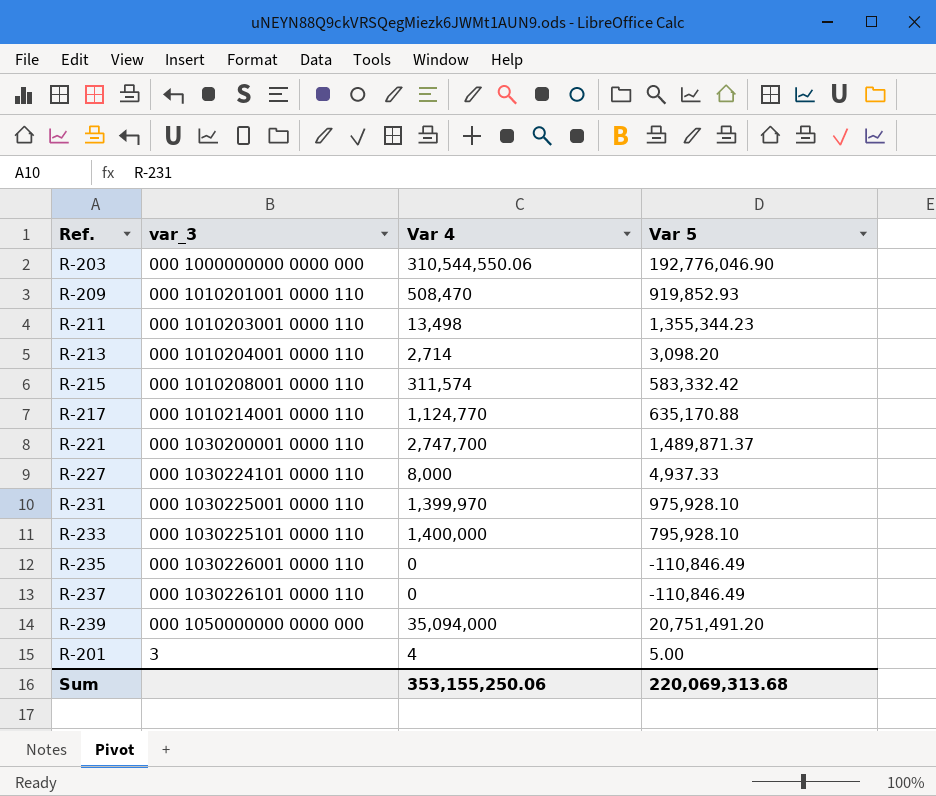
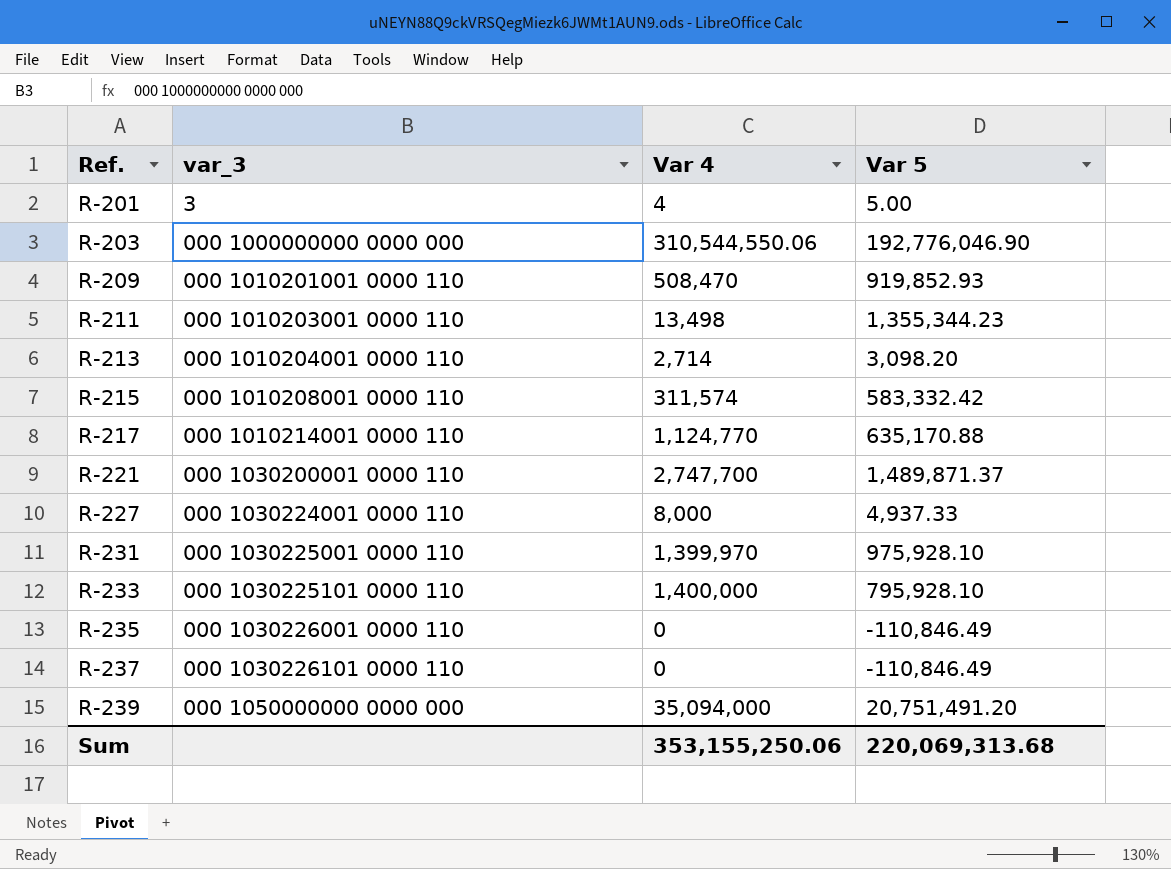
row order: var_3 ascending -> Ref. ascending
R-227 | var_3: 000 1030224101 0000 110 -> 000 1030224001 0000 110

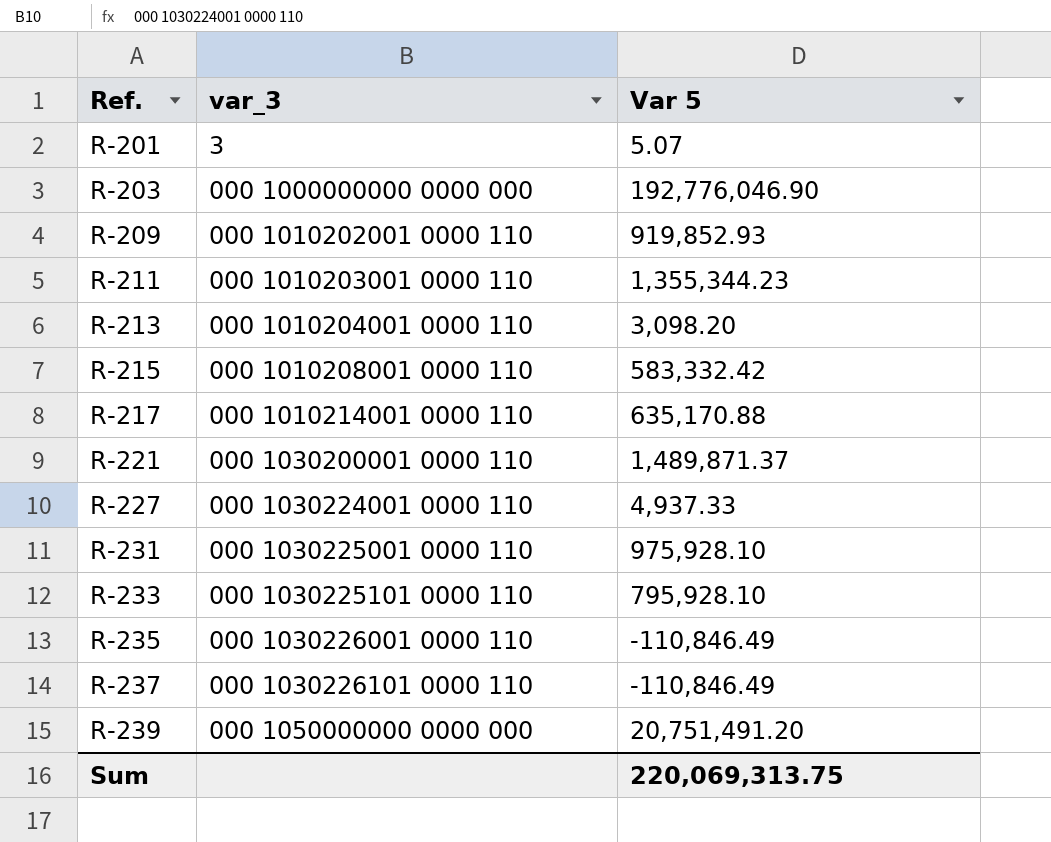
column Var 4 | position: 3 -> none
R-201 | Var 5: 5.00 -> 5.07
R-209 | var_3: 000 1010201001 0000 110 -> 000 1010202001 0000 110
Sum | Var 5: 220,069,313.68 -> 220,069,313.75

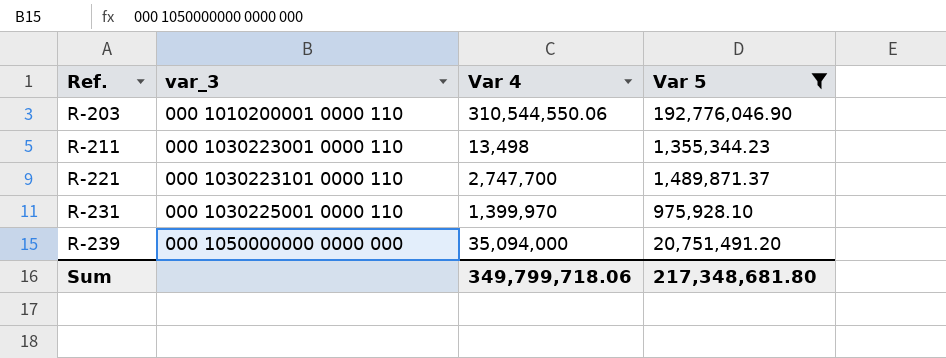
filter: none -> Var 5 >= 975,928.10
column Var 4 | position: none -> 3
R-203 | var_3: 000 1000000000 0000 000 -> 000 1010200001 0000 110
R-211 | var_3: 000 1010203001 0000 110 -> 000 1030223001 0000 110
R-221 | var_3: 000 1030200001 0000 110 -> 000 1030223101 0000 110
Sum | Var 5: 220,069,313.75 -> 217,348,681.80

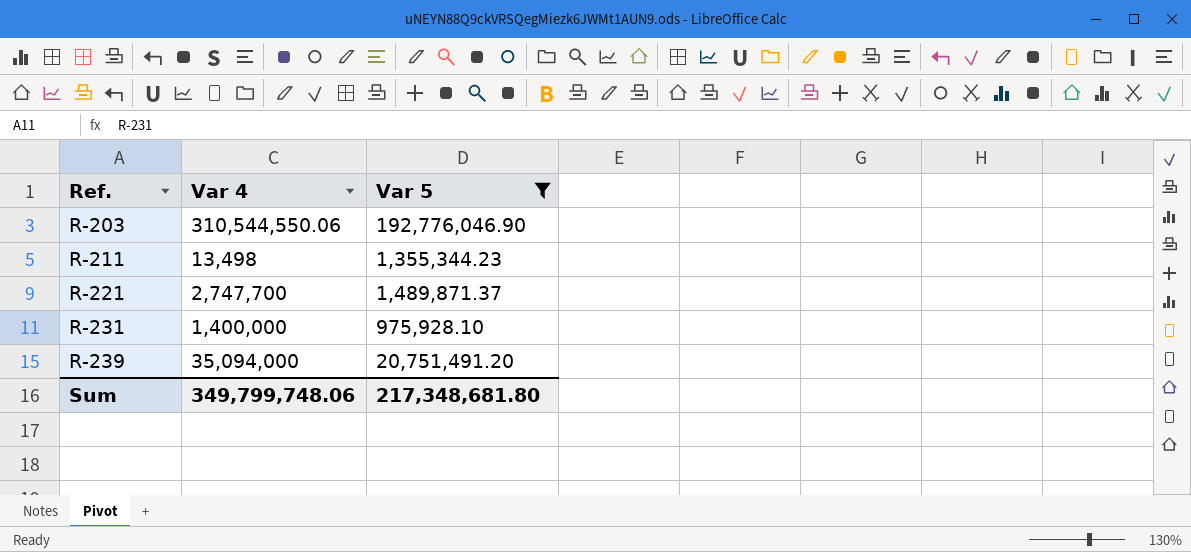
column var_3 | position: 2 -> none
R-231 | Var 4: 1,399,970 -> 1,400,000
Sum | Var 4: 349,799,718.06 -> 349,799,748.06

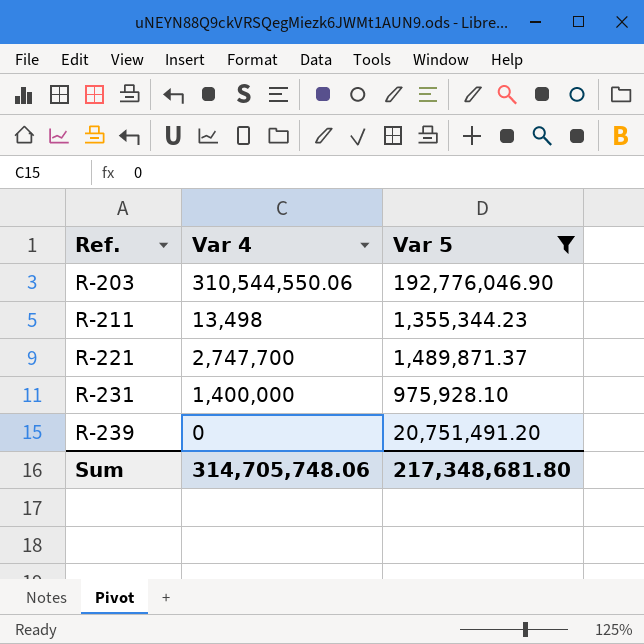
R-239 | Var 4: 35,094,000 -> 0
Sum | Var 4: 349,799,748.06 -> 314,705,748.06

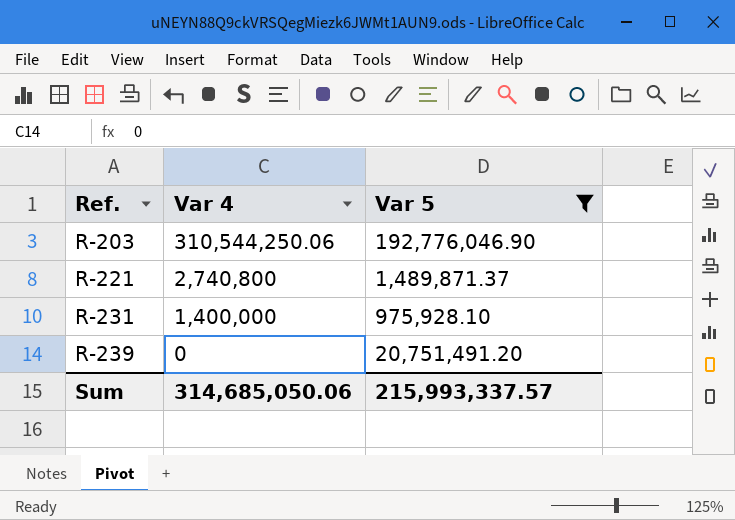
row R-211: 13,498 | 1,355,344.23 -> none
R-203 | Var 4: 310,544,550.06 -> 310,544,250.06
R-221 | Var 4: 2,747,700 -> 2,740,800
Sum | Var 4: 314,705,748.06 -> 314,685,050.06
Sum | Var 5: 217,348,681.80 -> 215,993,337.57

